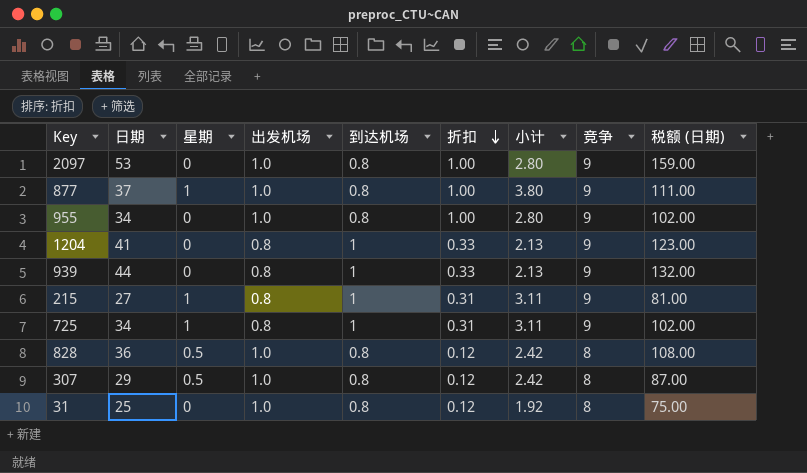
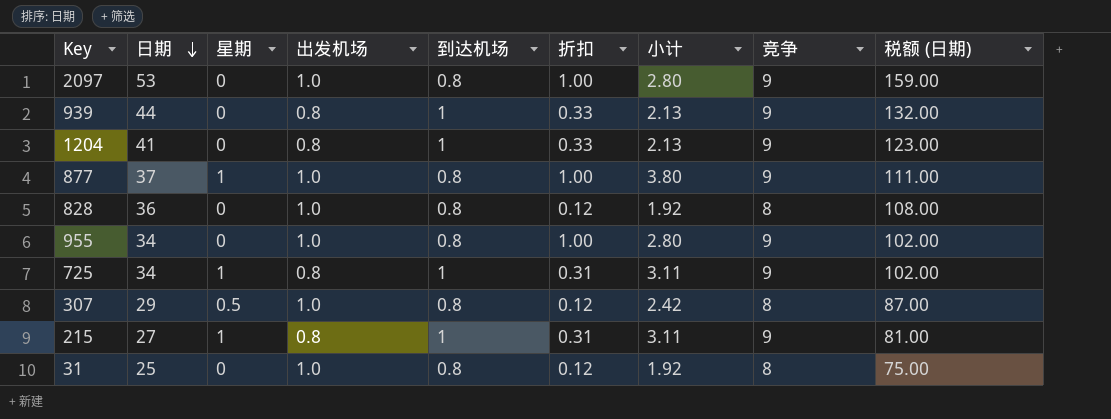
row order: 折扣 descending -> 日期 descending
828 | 星期: 0.5 -> 0
828 | 小计: 2.42 -> 1.92

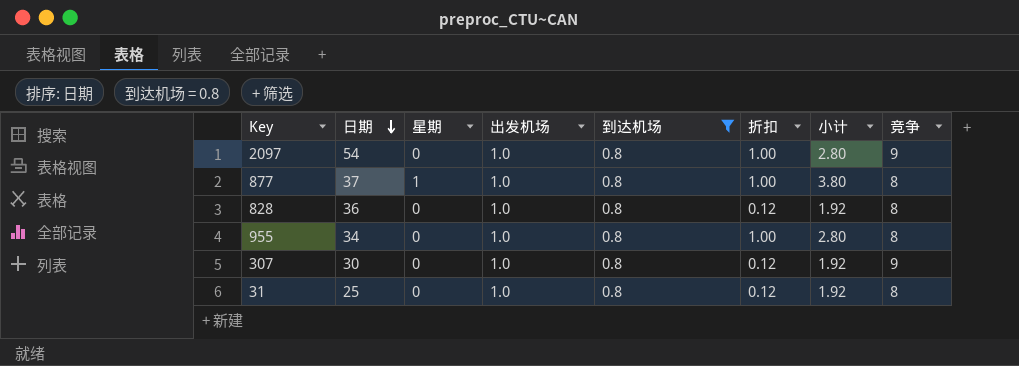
filter: none -> 到达机场 = 0.8
column 税额 (日期) | formula: [日期] * 3 -> none
2097 | 日期: 53 -> 54
877 | 竞争: 9 -> 8
955 | 竞争: 9 -> 8
307 | 日期: 29 -> 30
307 | 星期: 0.5 -> 0
307 | 小计: 2.42 -> 1.92
307 | 竞争: 8 -> 9

